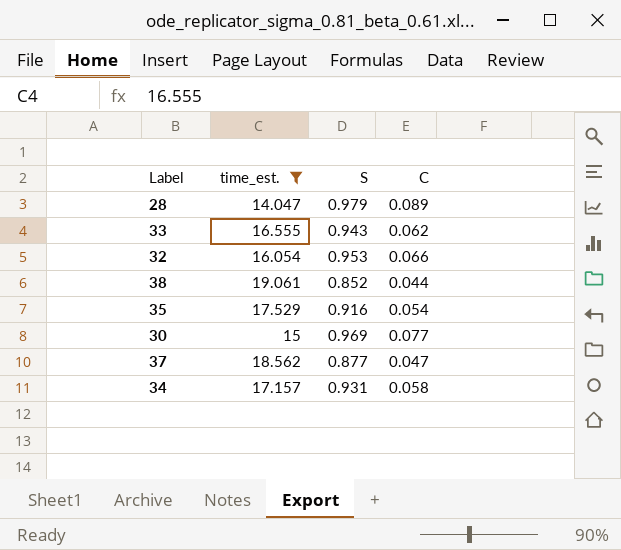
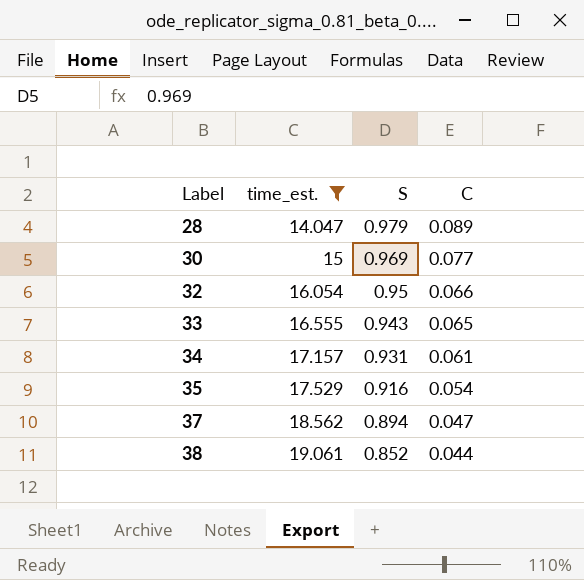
row order: none -> Label ascending
32 | S: 0.953 -> 0.95
33 | C: 0.062 -> 0.065
34 | C: 0.058 -> 0.061
37 | S: 0.877 -> 0.894

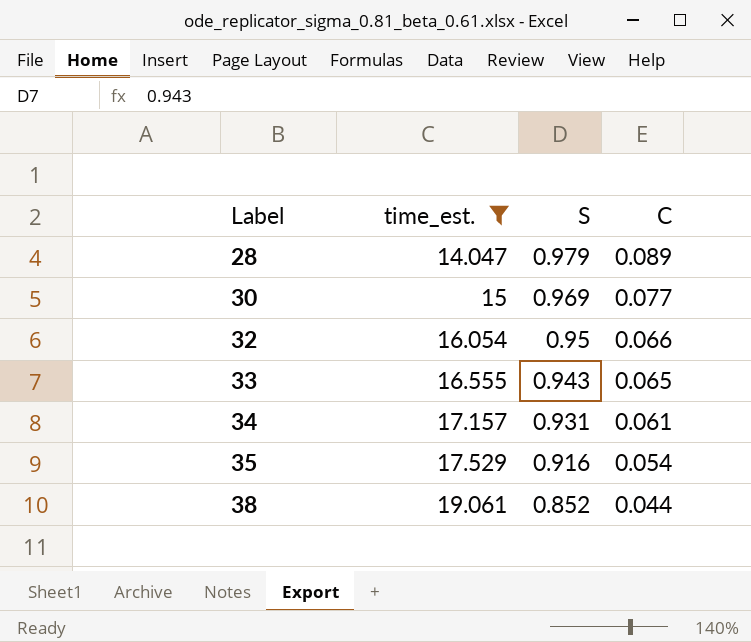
row 37: 18.562 | 0.894 | 0.047 -> none

